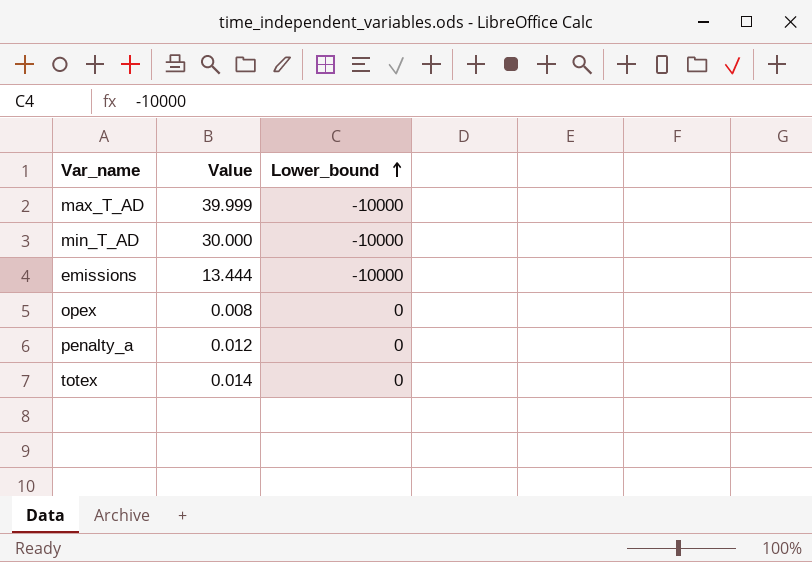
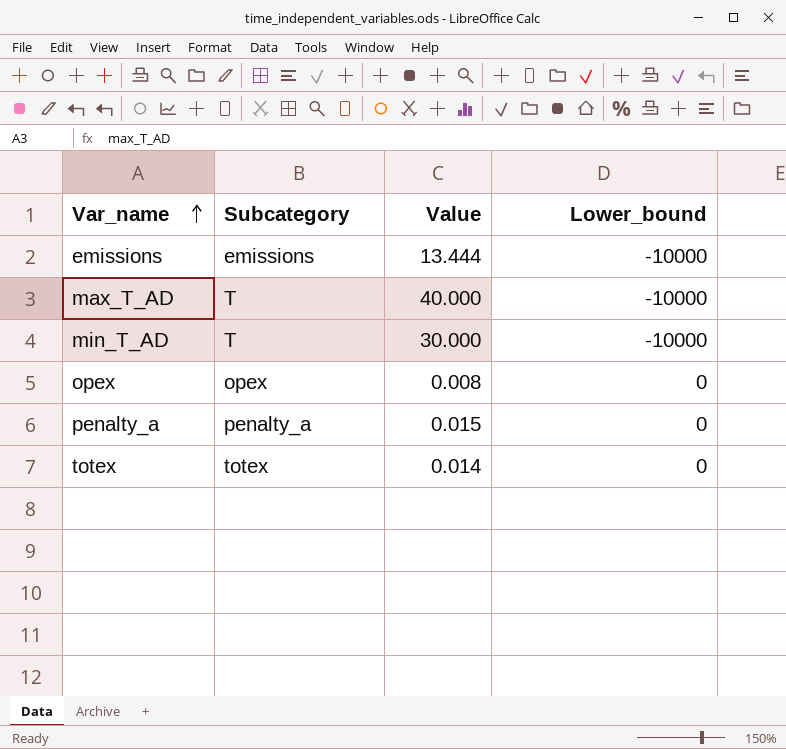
row order: Lower_bound ascending -> Var_name ascending
column Subcategory | position: none -> 2
max_T_AD | Value: 39.999 -> 40.000
penalty_a | Value: 0.012 -> 0.015

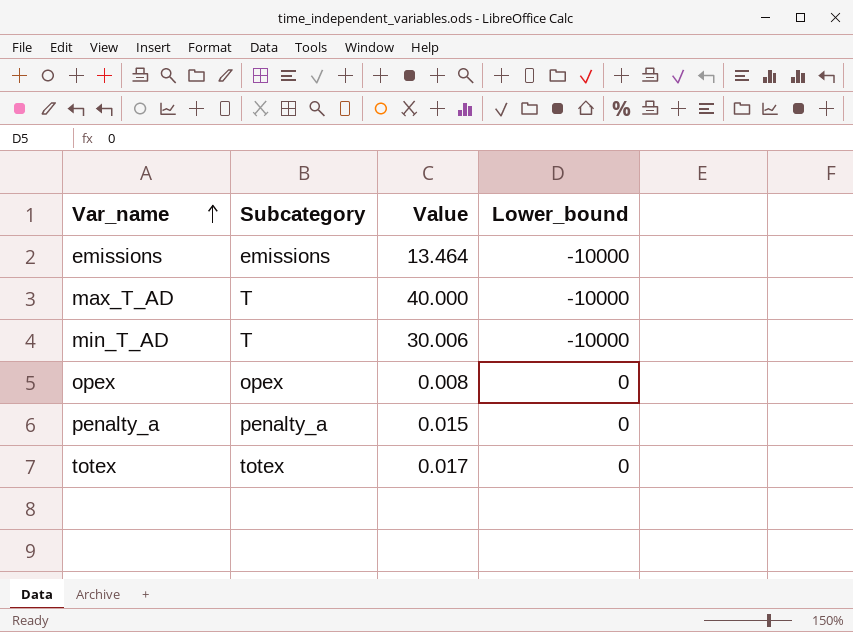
emissions | Value: 13.444 -> 13.464
min_T_AD | Value: 30.000 -> 30.006
totex | Value: 0.014 -> 0.017

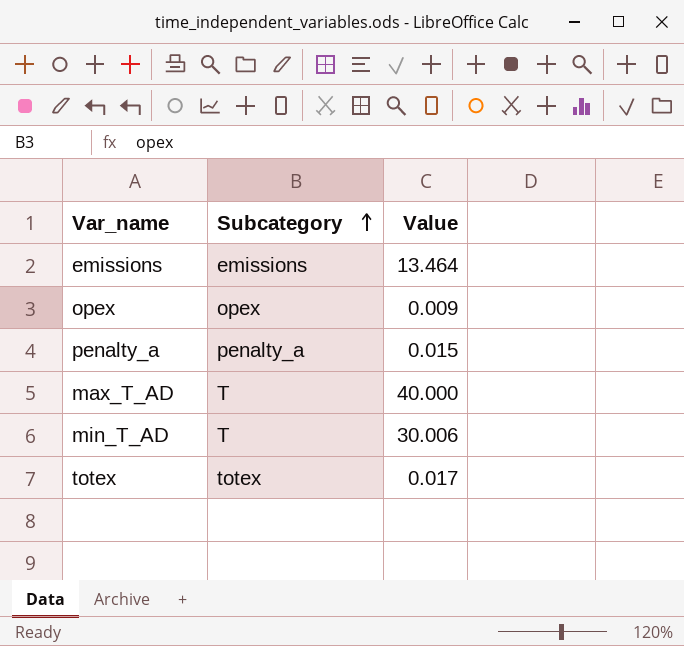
row order: Var_name ascending -> Subcategory ascending
column Lower_bound | position: 4 -> none
opex | Value: 0.008 -> 0.009

